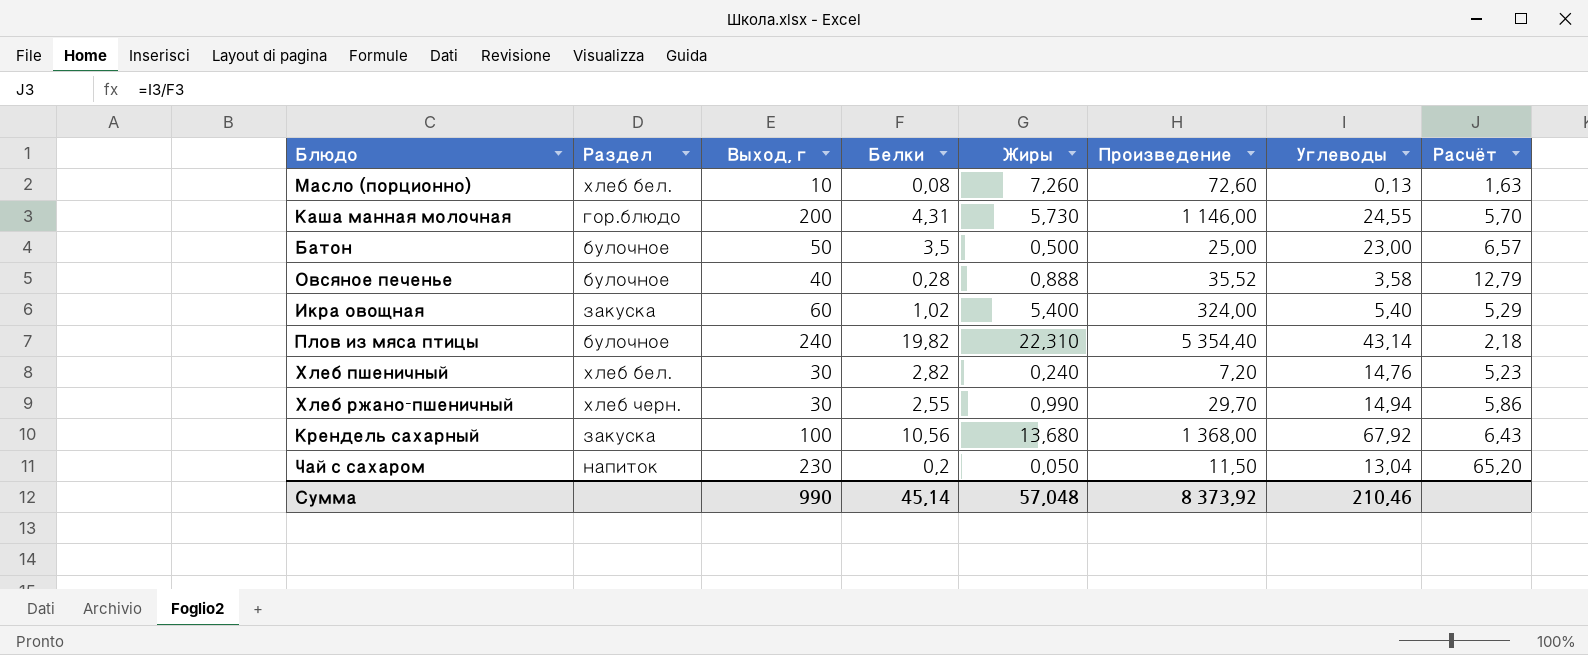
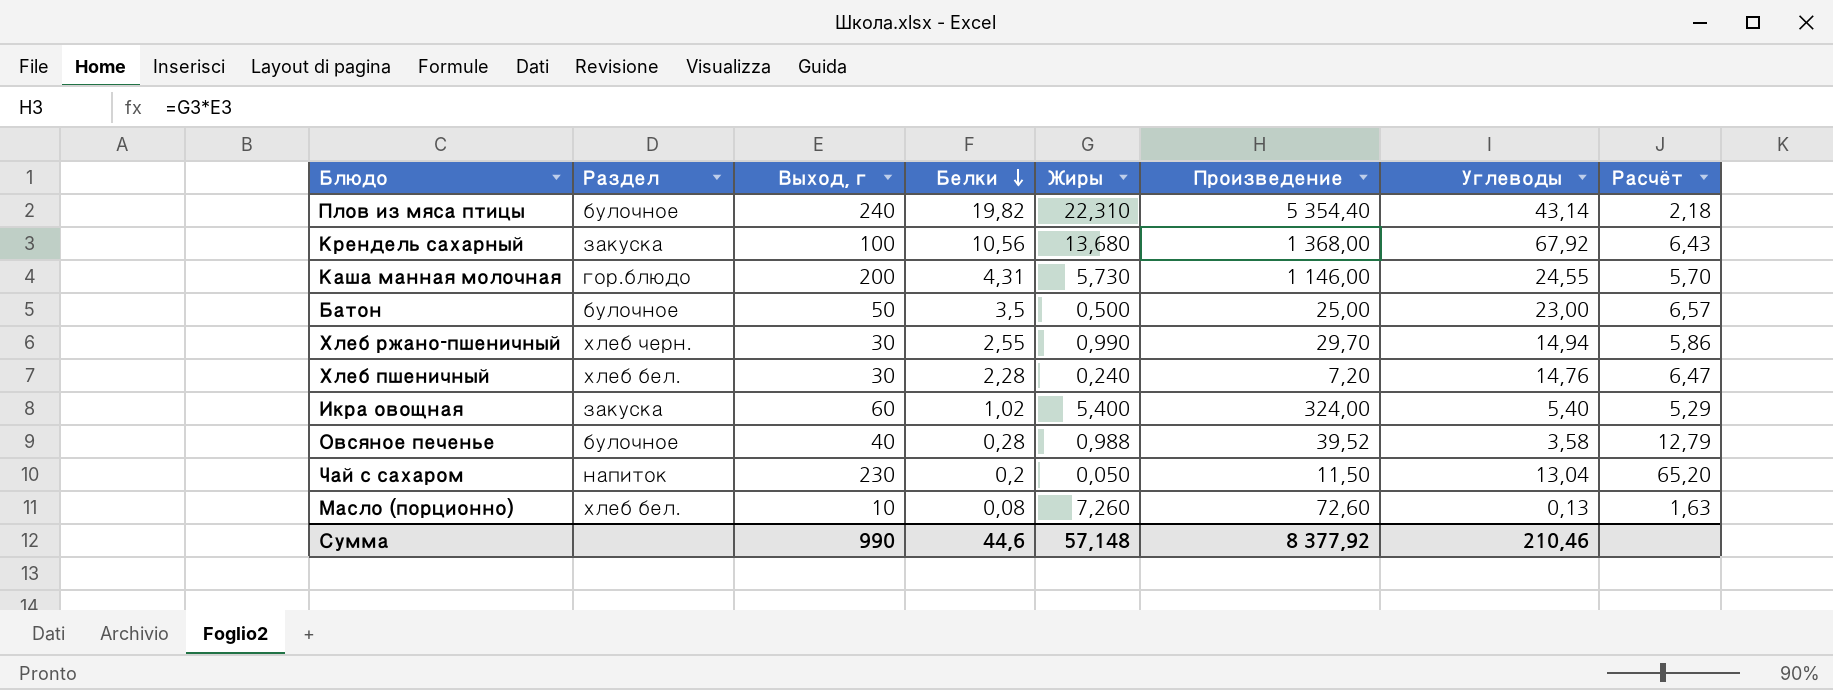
row order: none -> Белки descending
Хлеб пшеничный | Белки: 2,82 -> 2,28
Хлеб пшеничный | Расчёт: 5,23 -> 6,47
Овсяное печенье | Жиры: 0,888 -> 0,988
Овсяное печенье | Произведение: 35,52 -> 39,52
Сумма | Белки: 45,14 -> 44,6
Сумма | Жиры: 57,048 -> 57,148
Сумма | Произведение: 8 373,92 -> 8 377,92

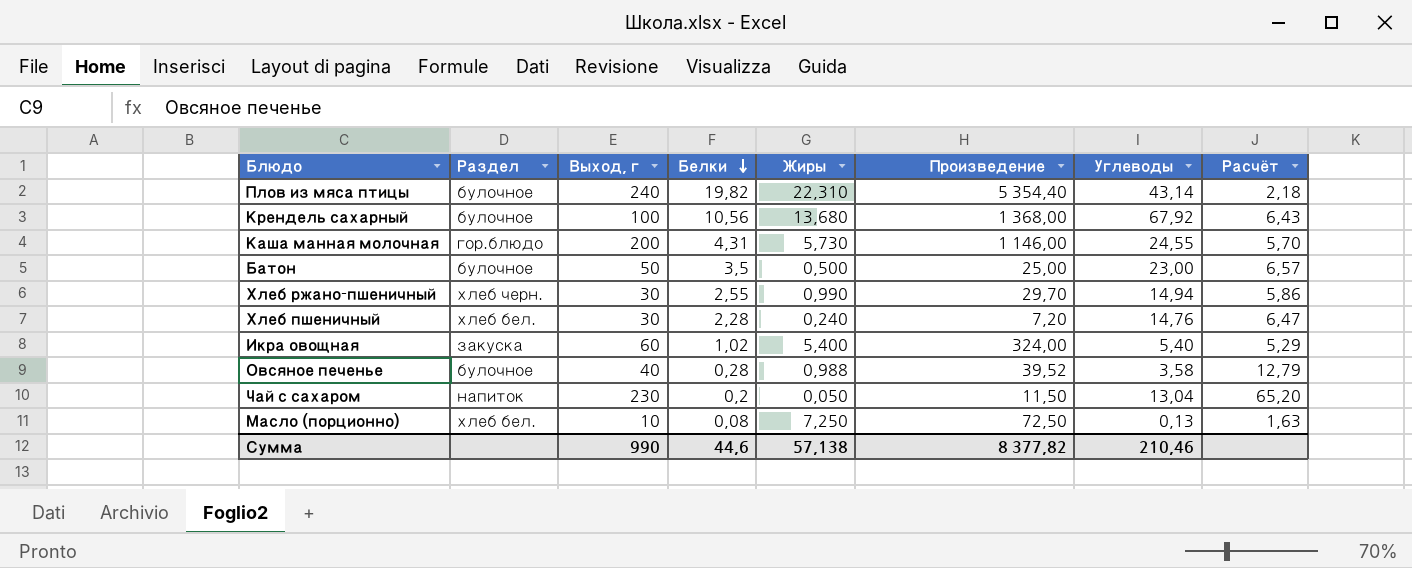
Крендель сахарный | Раздел: закуска -> булочное
Масло (порционно) | Жиры: 7,260 -> 7,250
Масло (порционно) | Произведение: 72,60 -> 72,50
Сумма | Жиры: 57,148 -> 57,138
Сумма | Произведение: 8 377,92 -> 8 377,82

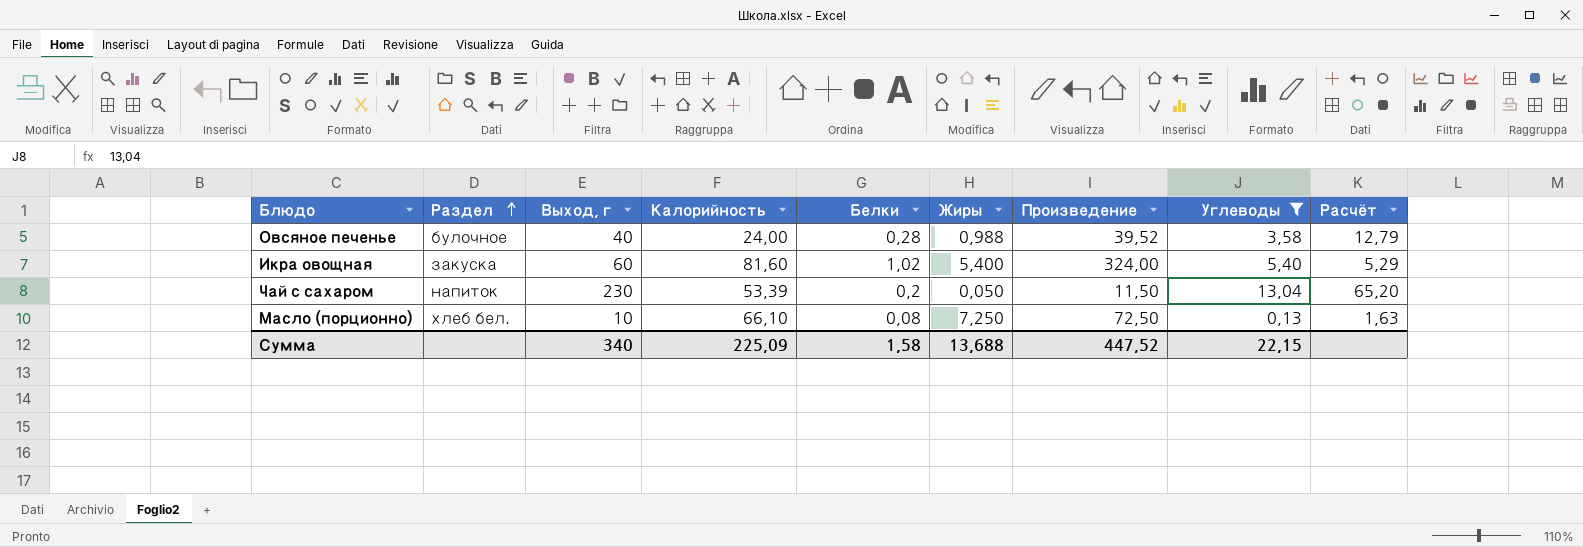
filter: none -> Углеводы <= 13,04
row order: Белки descending -> Раздел ascending
column Калорийность | position: none -> 4
Сумма | Выход, г: 990 -> 340
Сумма | Белки: 44,6 -> 1,58
Сумма | Жиры: 57,138 -> 13,688
Сумма | Произведение: 8 377,82 -> 447,52
Сумма | Углеводы: 210,46 -> 22,15

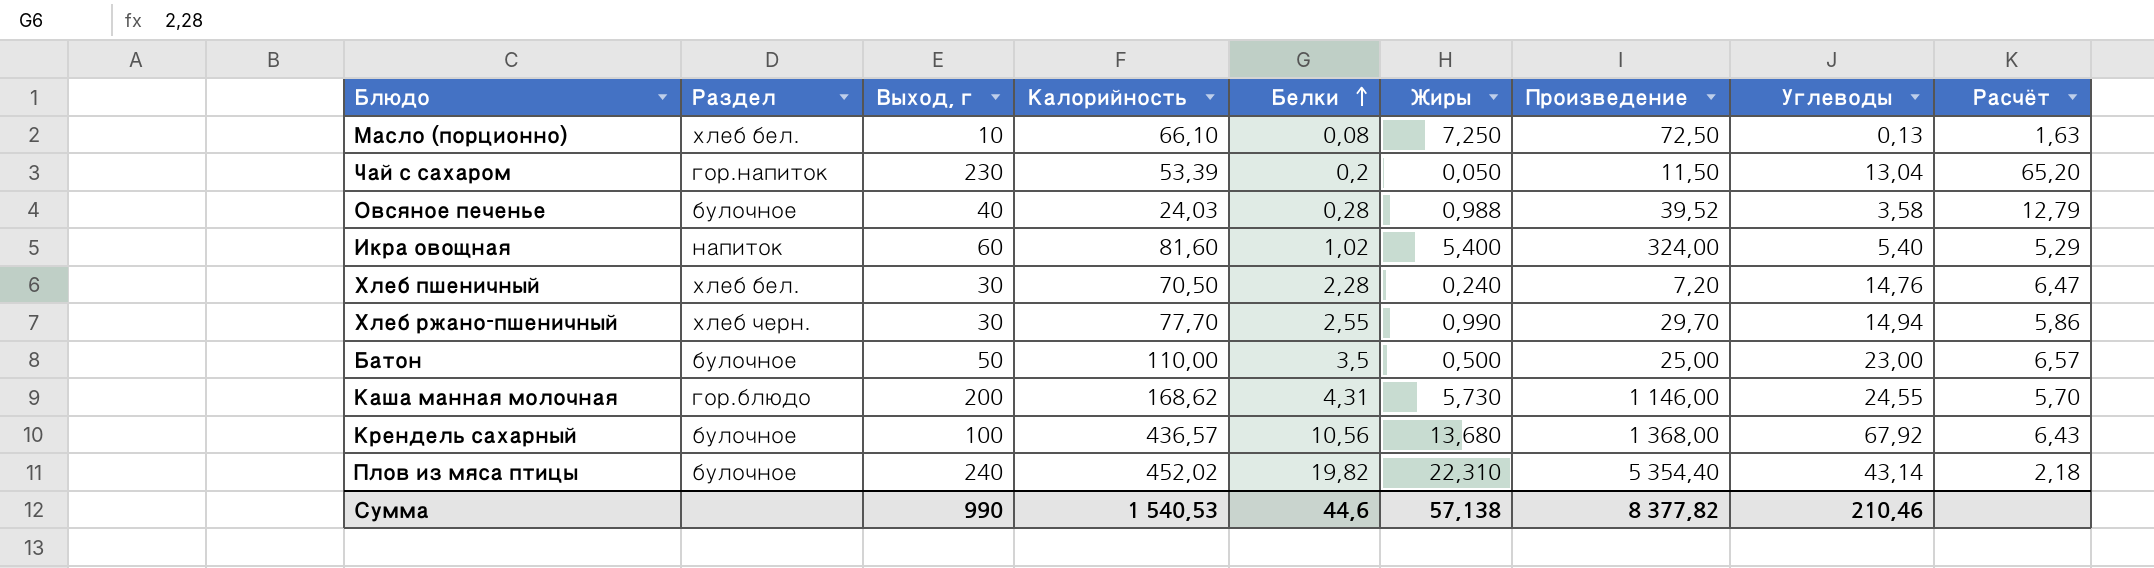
filter: Углеводы <= 13,04 -> none
row order: Раздел ascending -> Белки ascending
Чай с сахаром | Раздел: напиток -> гор.напиток
Овсяное печенье | Калорийность: 24,00 -> 24,03
Икра овощная | Раздел: закуска -> напиток
Сумма | Выход, г: 340 -> 990
Сумма | Калорийность: 225,09 -> 1 540,53
Сумма | Белки: 1,58 -> 44,6
Сумма | Жиры: 13,688 -> 57,138
Сумма | Произведение: 447,52 -> 8 377,82
Сумма | Углеводы: 22,15 -> 210,46

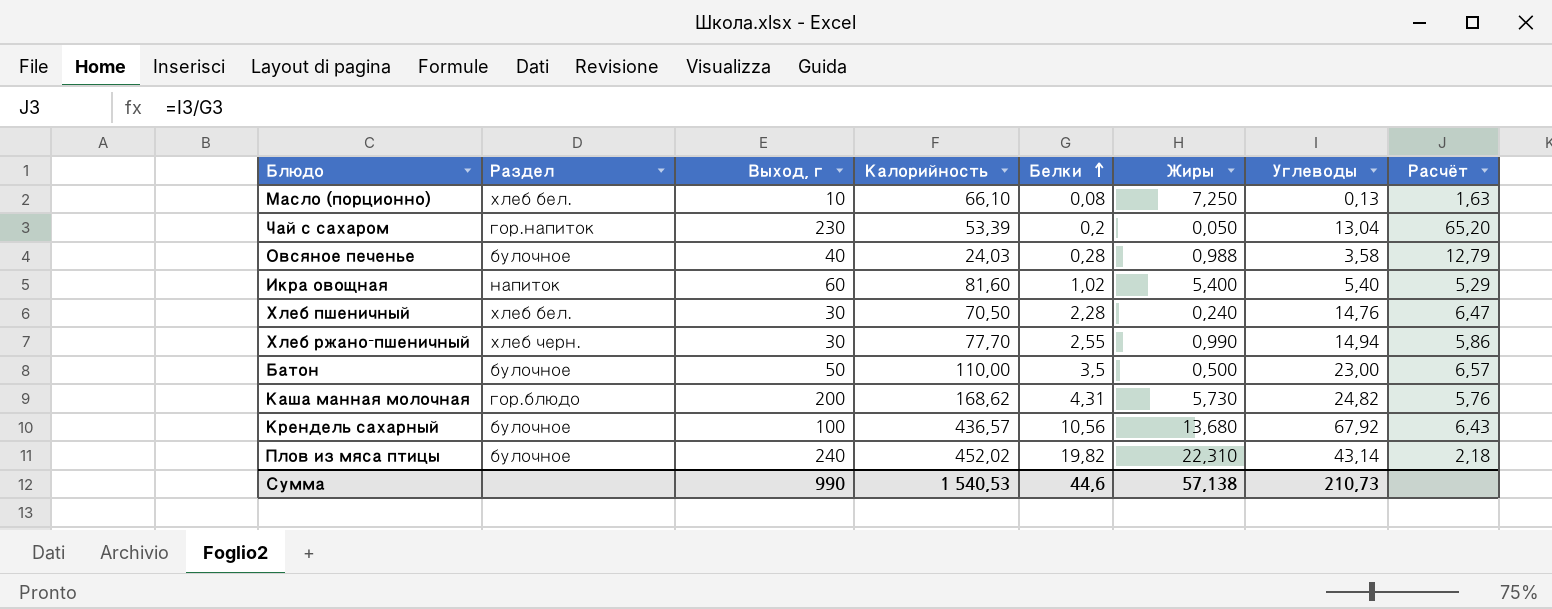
column Произведение | formula: [Выход, г] * [Жиры] -> none
Каша манная молочная | Углеводы: 24,55 -> 24,82
Каша манная молочная | Расчёт: 5,70 -> 5,76
Сумма | Углеводы: 210,46 -> 210,73

